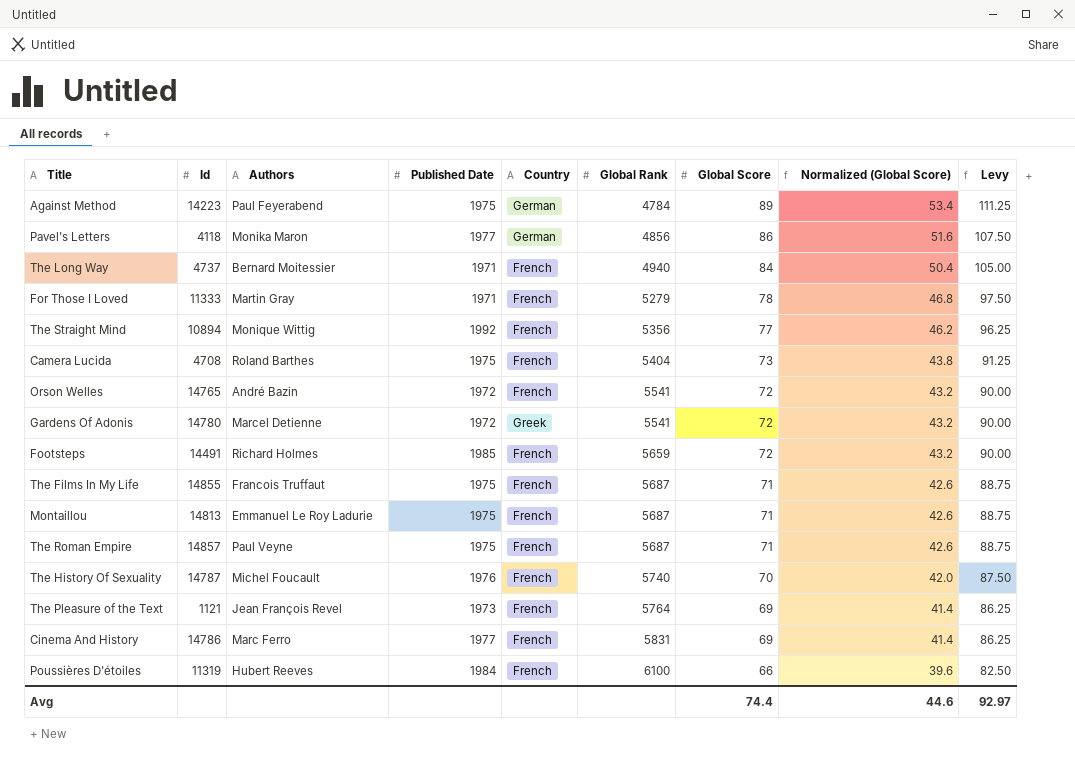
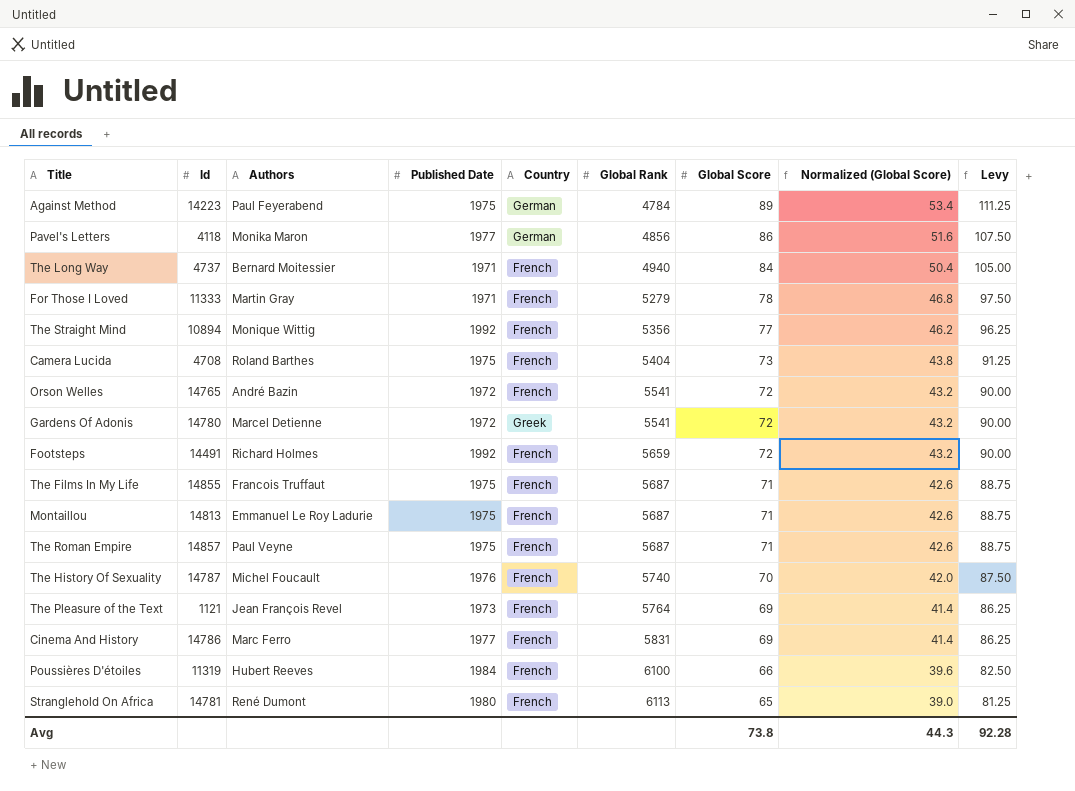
Footsteps | Published Date: 1985 -> 1992
row Stranglehold On Africa: none -> 14781 | René Dumont | 1980 | French | 6113 | 65 | 39.0 | 81.25
Avg | Global Score: 74.4 -> 73.8
Avg | Normalized (Global Score): 44.6 -> 44.3
Avg | Levy: 92.97 -> 92.28

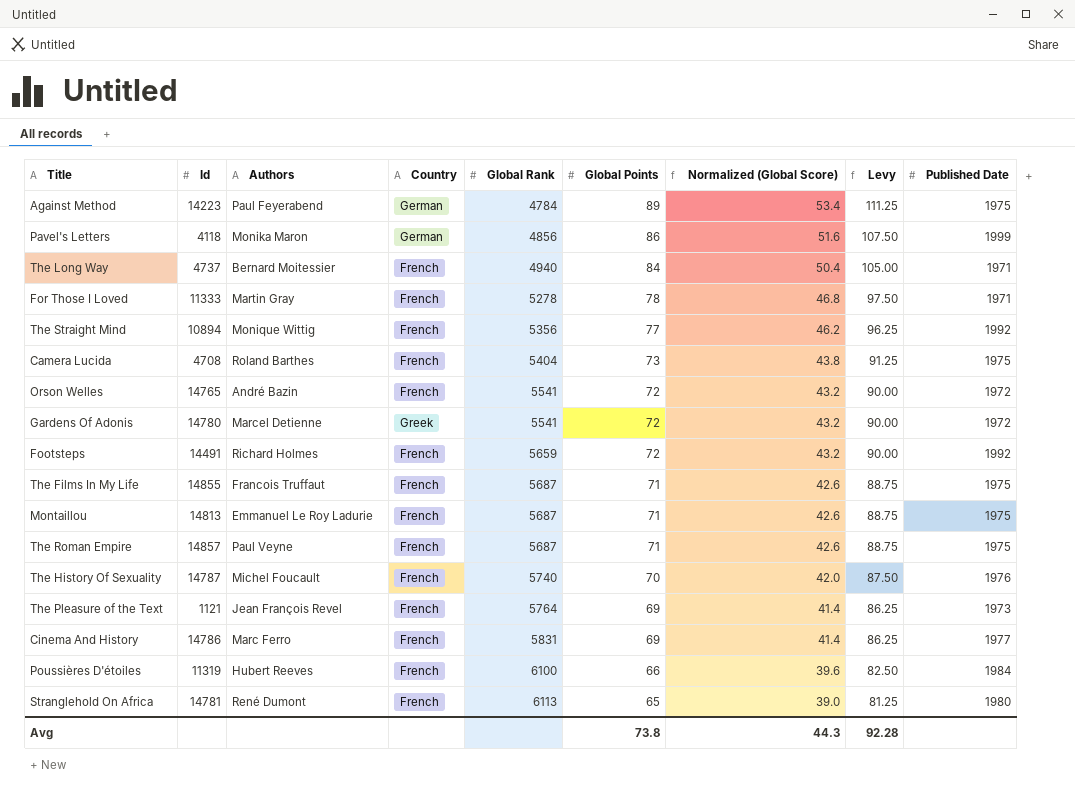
column name: Global Score -> Global Points
column Published Date | position: 4 -> 9
Pavel's Letters | Published Date: 1977 -> 1999
For Those I Loved | Global Rank: 5279 -> 5278

